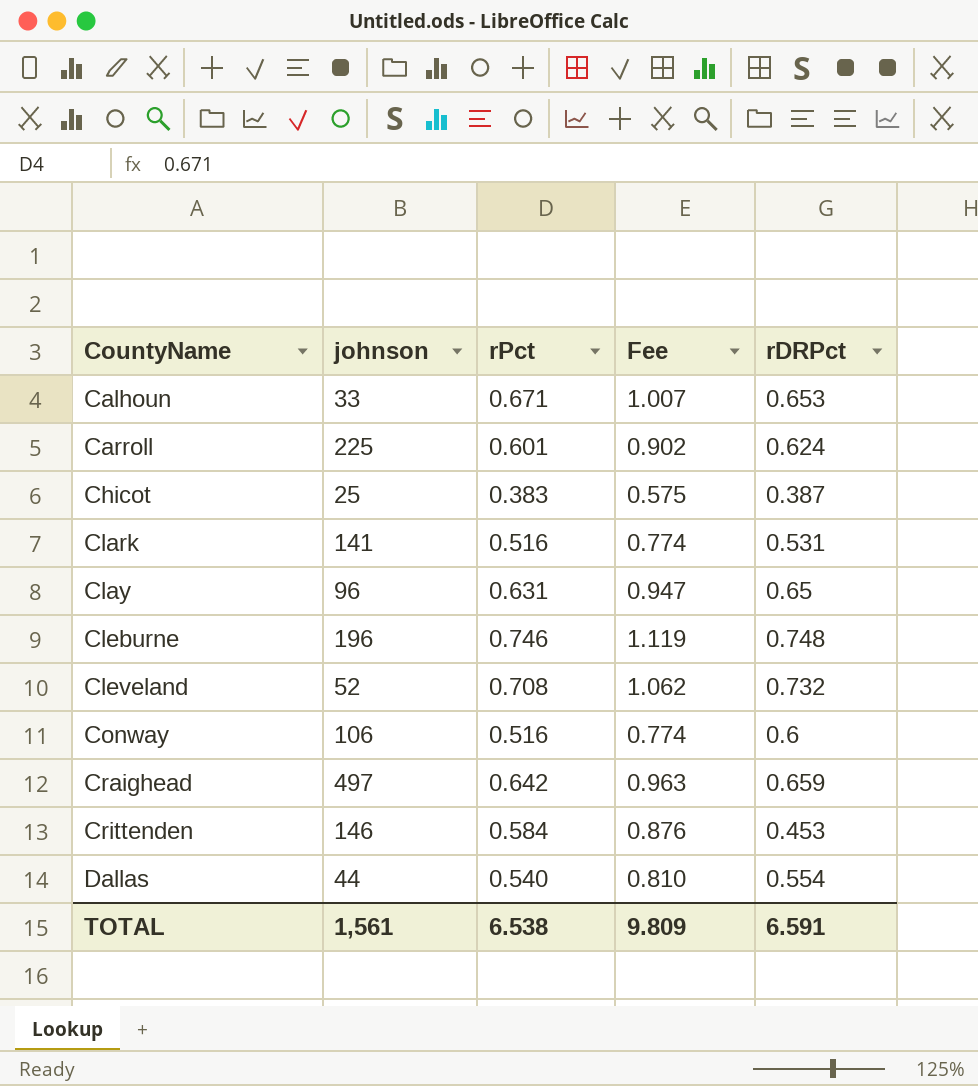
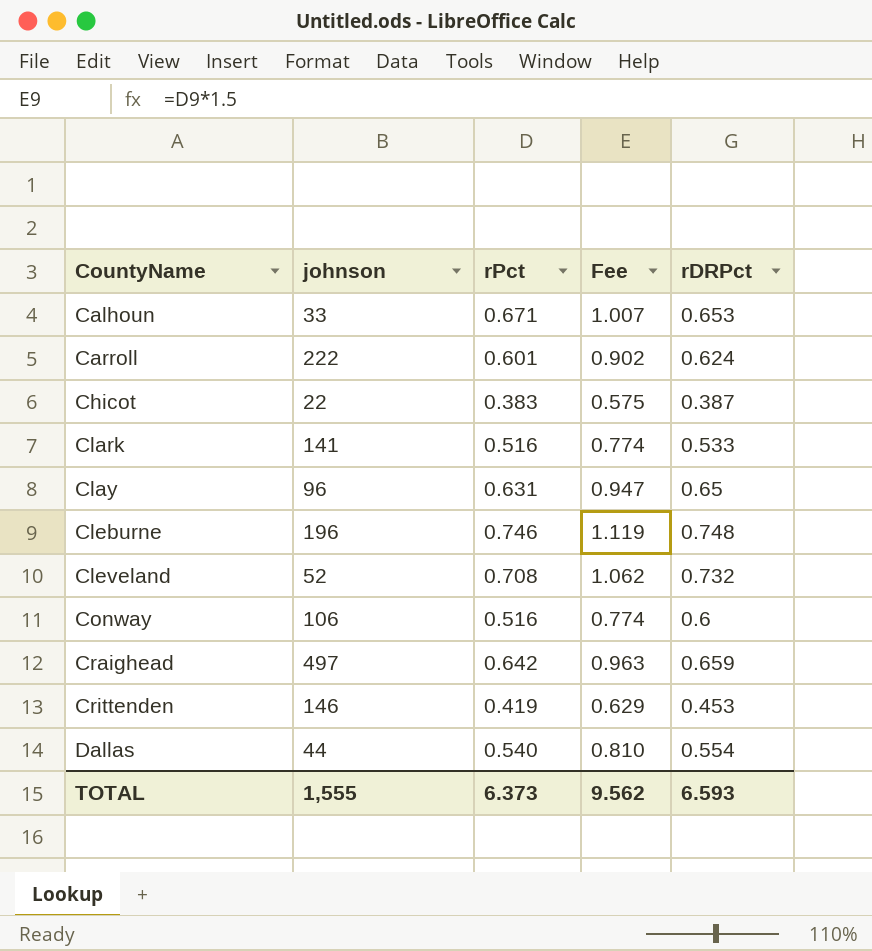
Carroll | johnson: 225 -> 222
Chicot | johnson: 25 -> 22
Clark | rDRPct: 0.531 -> 0.533
Crittenden | rPct: 0.584 -> 0.419
Crittenden | Fee: 0.876 -> 0.629
TOTAL | johnson: 1,561 -> 1,555
TOTAL | rPct: 6.538 -> 6.373
TOTAL | Fee: 9.809 -> 9.562
TOTAL | rDRPct: 6.591 -> 6.593

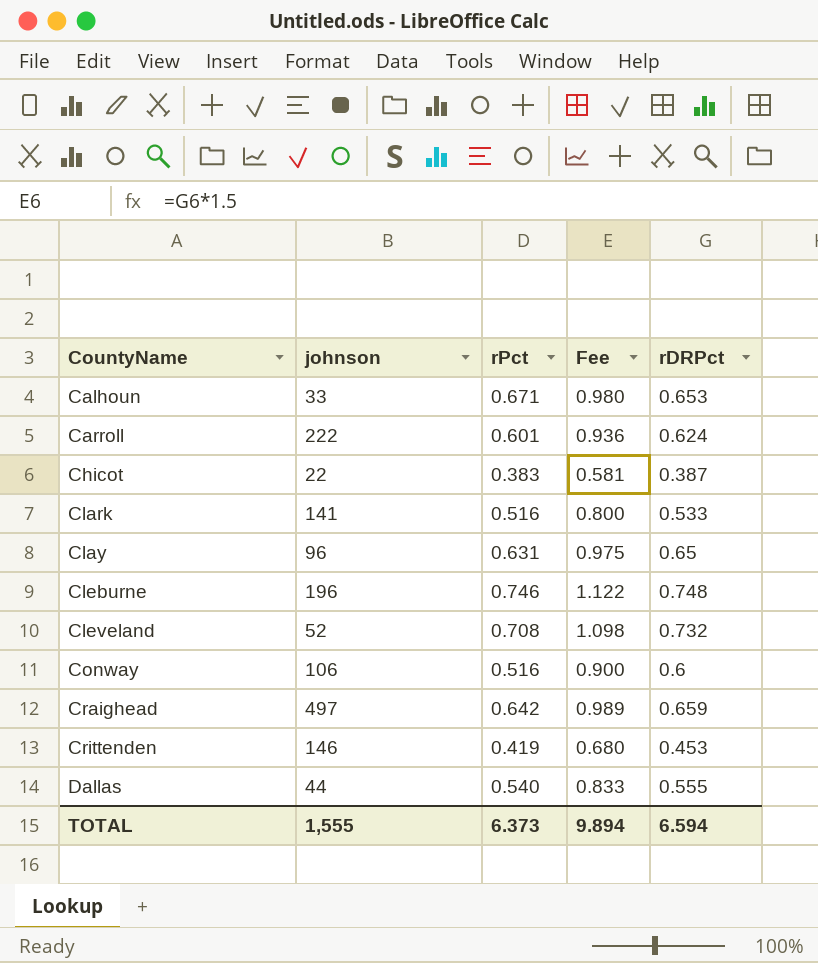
column Fee | formula: [rPct] * 1.5 -> [rDRPct] * 1.5
Dallas | rDRPct: 0.554 -> 0.555
TOTAL | Fee: 9.562 -> 9.894
TOTAL | rDRPct: 6.593 -> 6.594

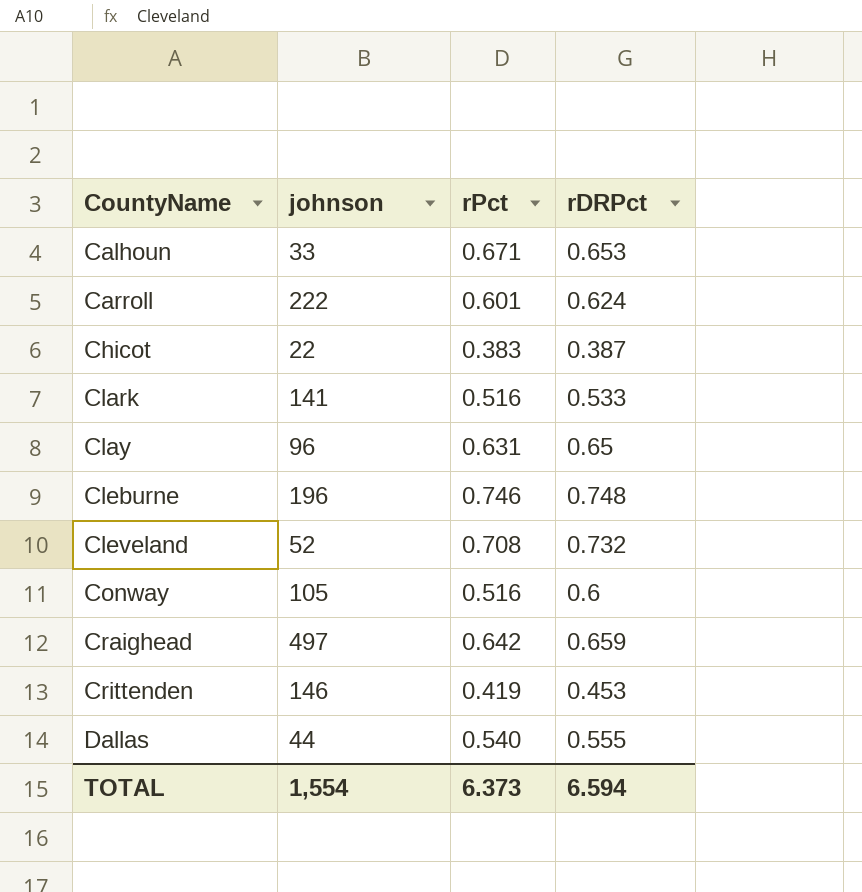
column Fee | formula: [rDRPct] * 1.5 -> none
Conway | johnson: 106 -> 105
TOTAL | johnson: 1,555 -> 1,554

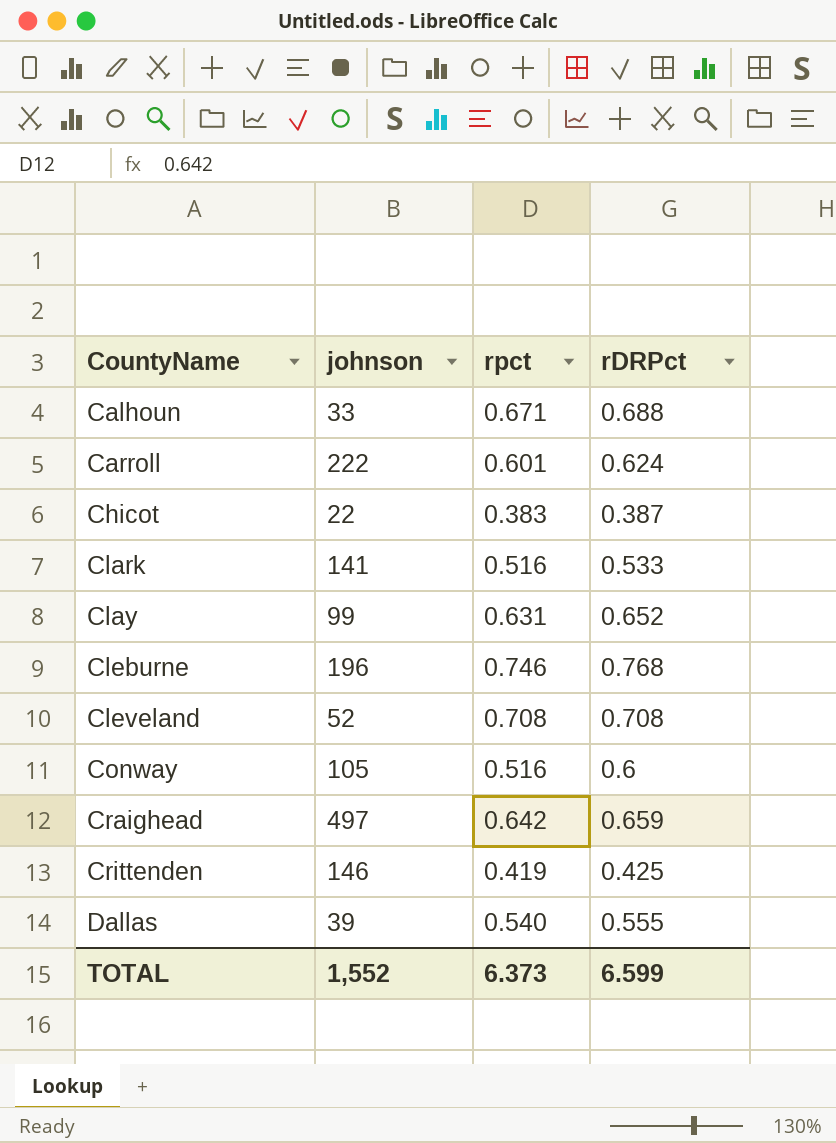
column name: rPct -> rpct
Calhoun | rDRPct: 0.653 -> 0.688
Clay | johnson: 96 -> 99
Clay | rDRPct: 0.65 -> 0.652
Cleburne | rDRPct: 0.748 -> 0.768
Cleveland | rDRPct: 0.732 -> 0.708
Crittenden | rDRPct: 0.453 -> 0.425
Dallas | johnson: 44 -> 39
TOTAL | johnson: 1,554 -> 1,552
TOTAL | rDRPct: 6.594 -> 6.599

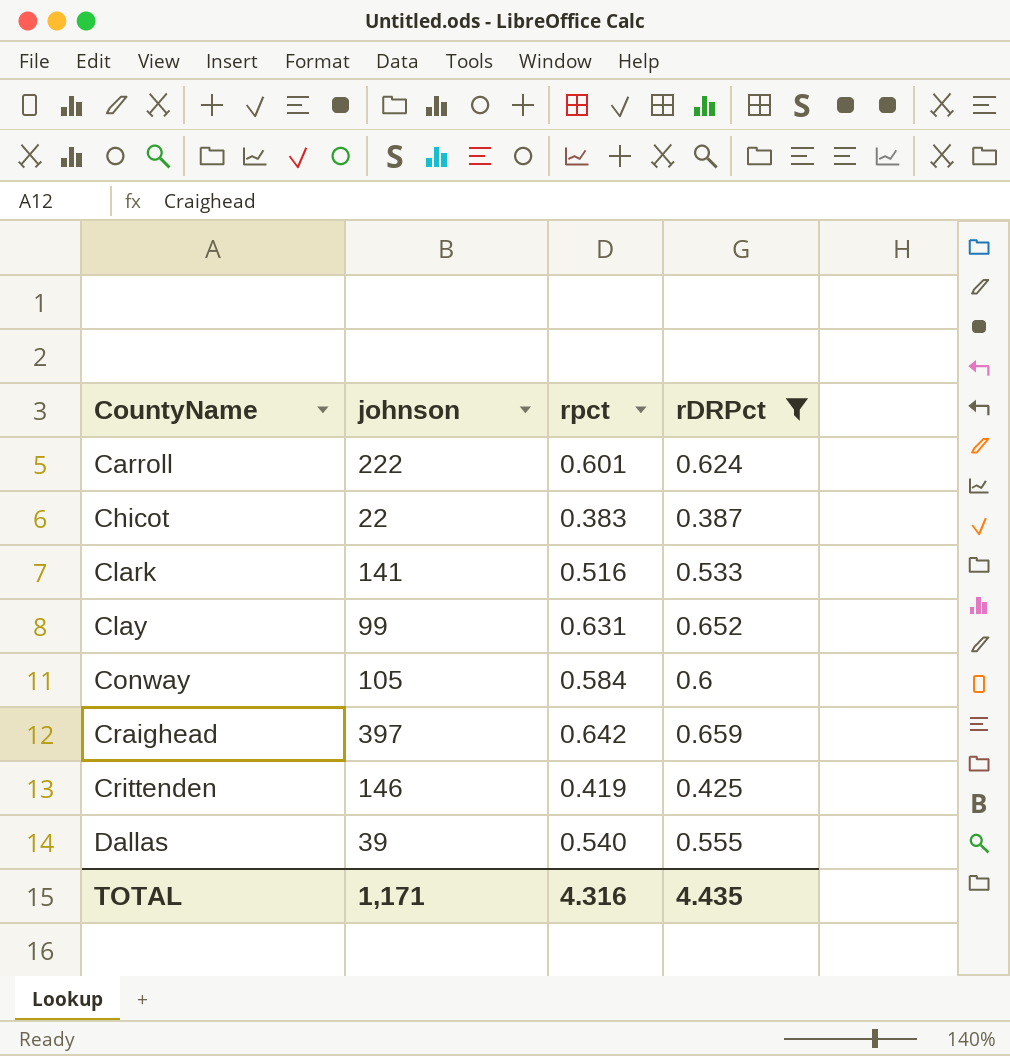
filter: none -> rDRPct <= 0.659
Conway | rpct: 0.516 -> 0.584
Craighead | johnson: 497 -> 397
TOTAL | johnson: 1,552 -> 1,171
TOTAL | rpct: 6.373 -> 4.316
TOTAL | rDRPct: 6.599 -> 4.435

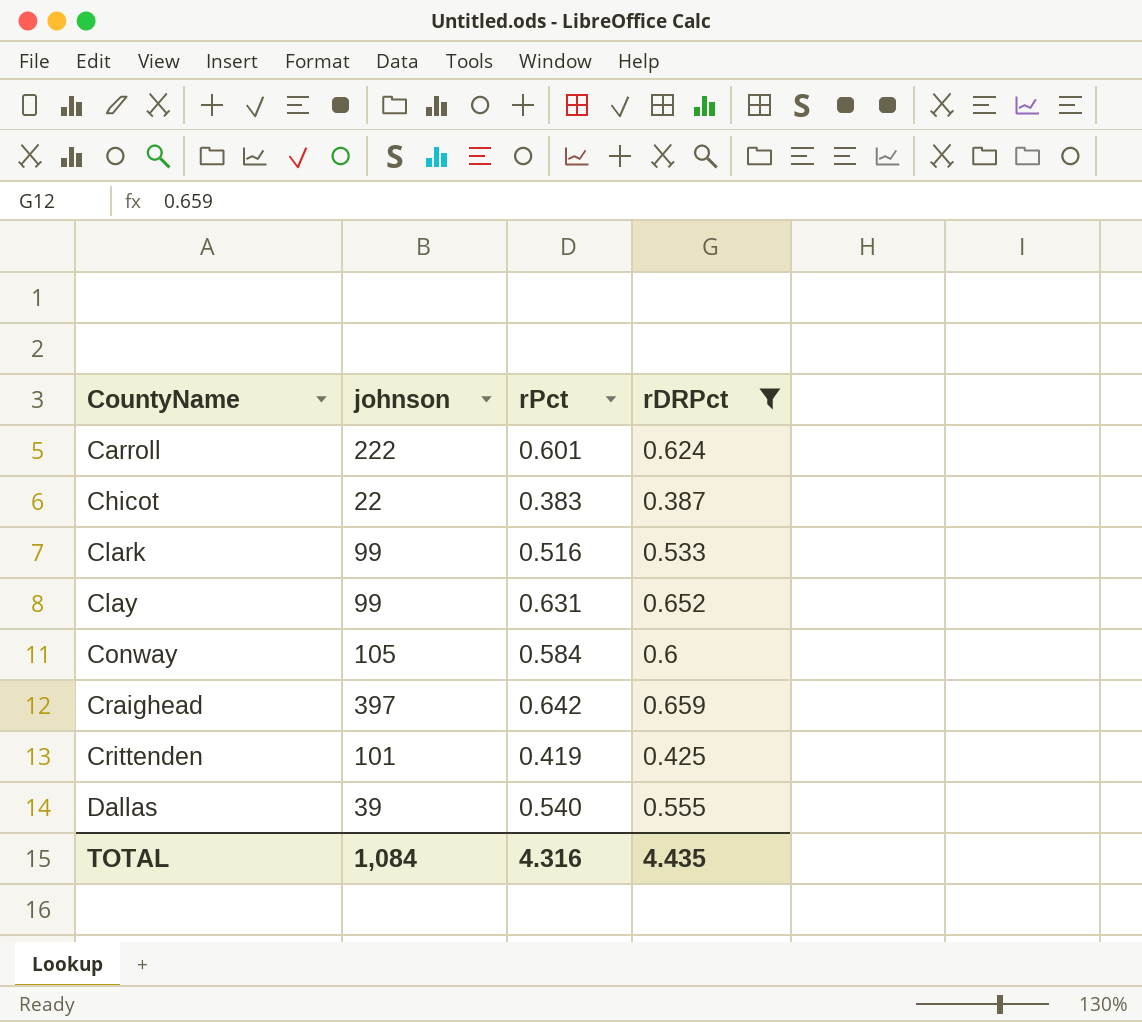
column name: rpct -> rPct
Clark | johnson: 141 -> 99
Crittenden | johnson: 146 -> 101
TOTAL | johnson: 1,171 -> 1,084

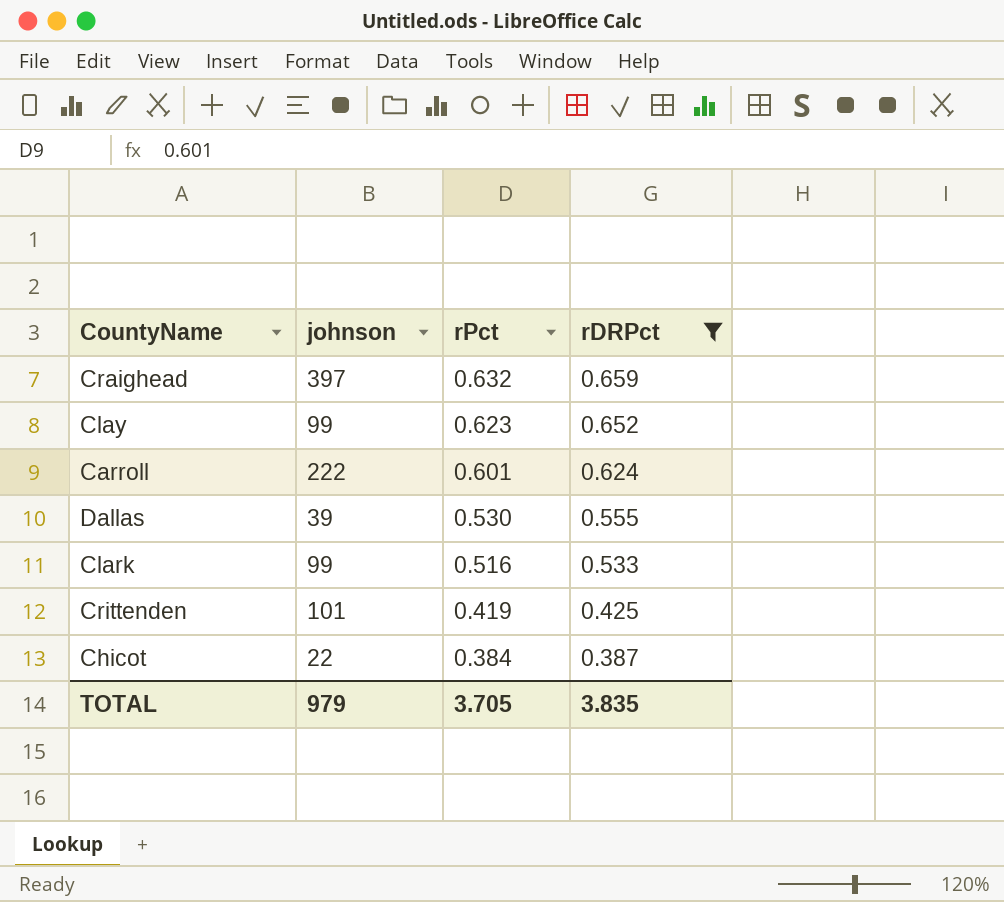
row order: CountyName ascending -> rPct descending
row Conway: 105 | 0.584 | 0.6 -> none
Craighead | rPct: 0.642 -> 0.632
Clay | rPct: 0.631 -> 0.623
Dallas | rPct: 0.540 -> 0.530
Chicot | rPct: 0.383 -> 0.384
TOTAL | johnson: 1,084 -> 979
TOTAL | rPct: 4.316 -> 3.705
TOTAL | rDRPct: 4.435 -> 3.835

